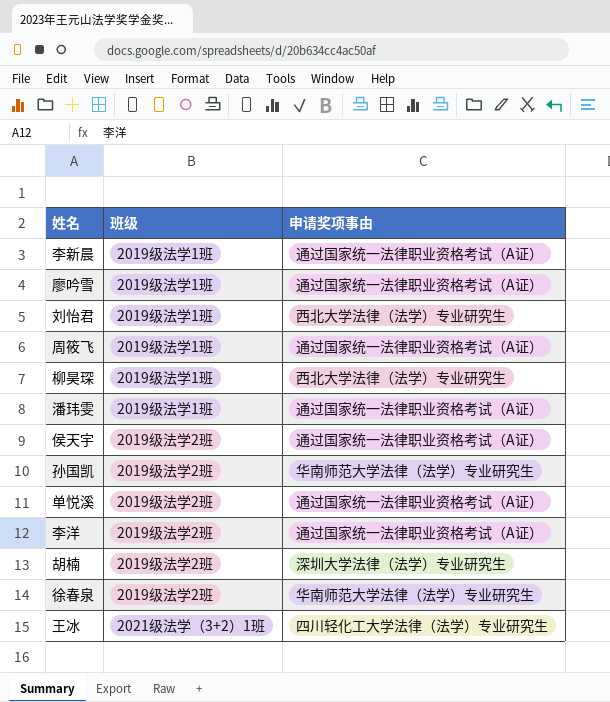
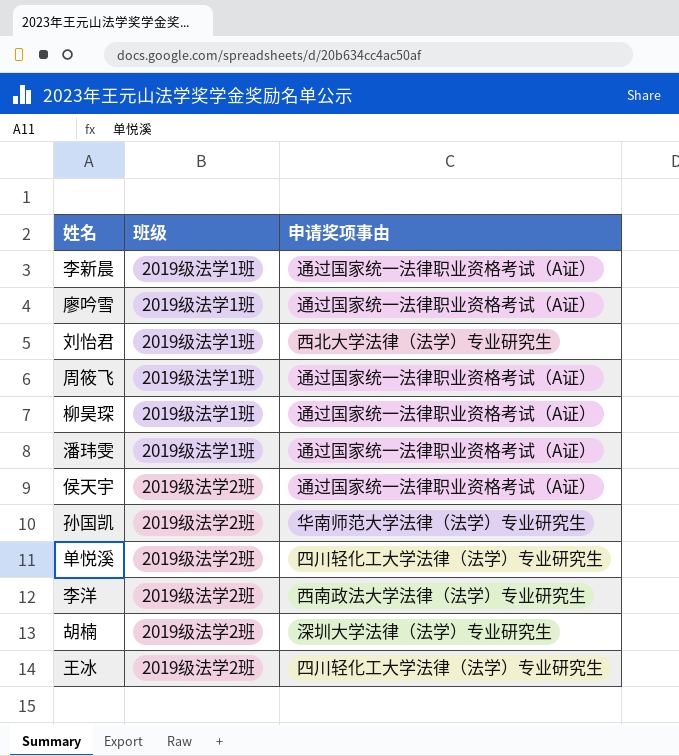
row 徐春泉: 2019级法学2班 | 华南师范大学法律（法学）专业研究生 -> none
柳昊琛 | 申请奖项事由: 西北大学法律（法学）专业研究生 -> 通过国家统一法律职业资格考试（A证）
单悦溪 | 申请奖项事由: 通过国家统一法律职业资格考试（A证） -> 四川轻化工大学法律（法学）专业研究生
李洋 | 申请奖项事由: 通过国家统一法律职业资格考试（A证） -> 西南政法大学法律（法学）专业研究生
王冰 | 班级: 2021级法学（3+2）1班 -> 2019级法学2班

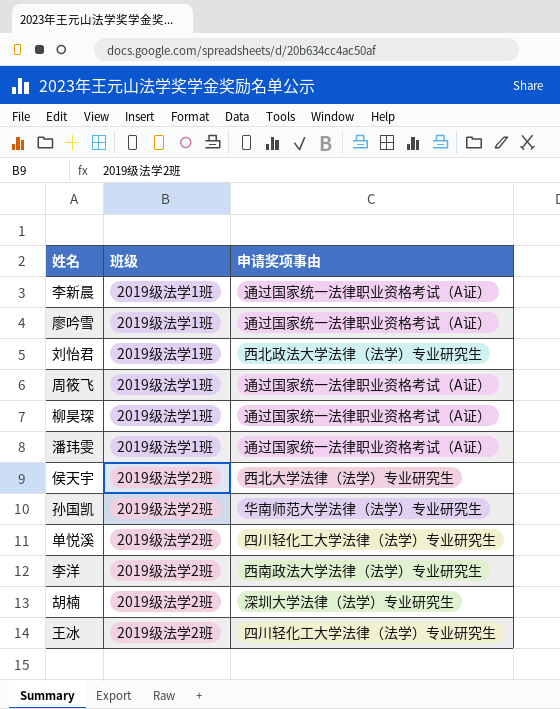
刘怡君 | 申请奖项事由: 西北大学法律（法学）专业研究生 -> 西北政法大学法律（法学）专业研究生
侯天宇 | 申请奖项事由: 通过国家统一法律职业资格考试（A证） -> 西北大学法律（法学）专业研究生

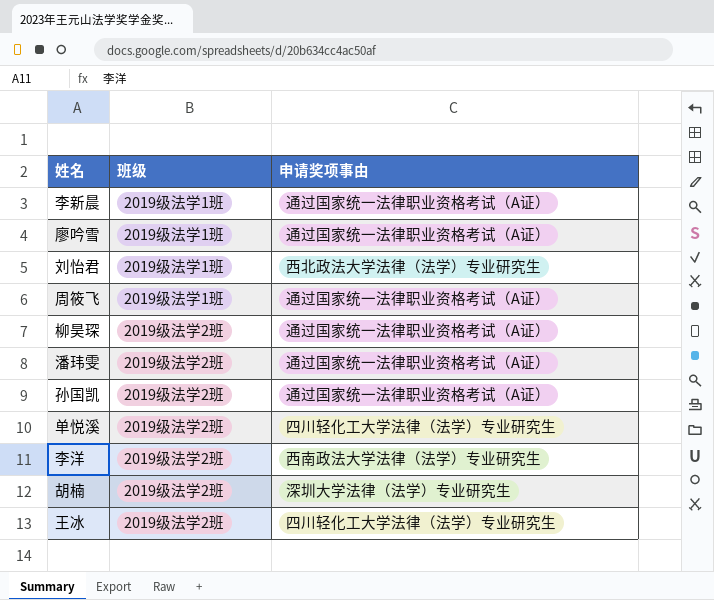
row 侯天宇: 2019级法学2班 | 西北大学法律（法学）专业研究生 -> none
柳昊琛 | 班级: 2019级法学1班 -> 2019级法学2班
潘玮雯 | 班级: 2019级法学1班 -> 2019级法学2班
孙国凯 | 申请奖项事由: 华南师范大学法律（法学）专业研究生 -> 通过国家统一法律职业资格考试（A证）

